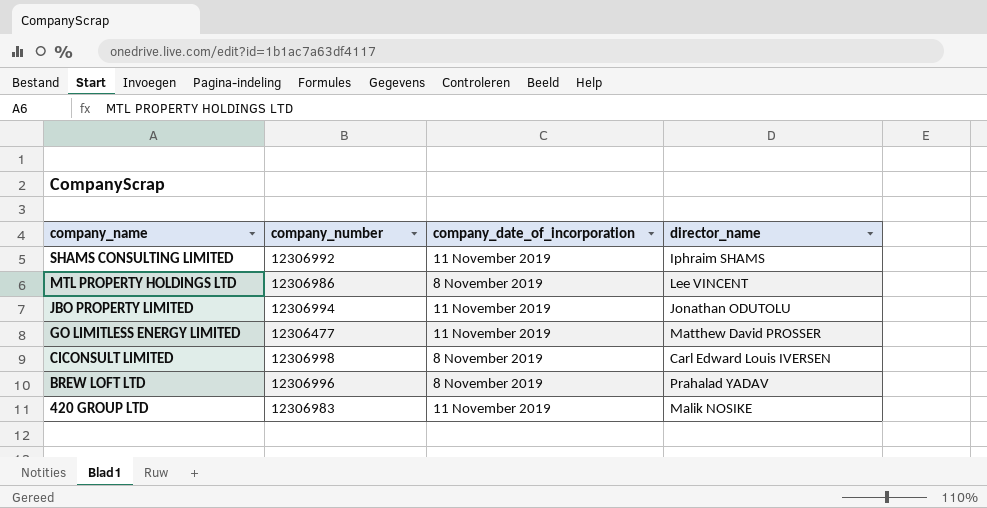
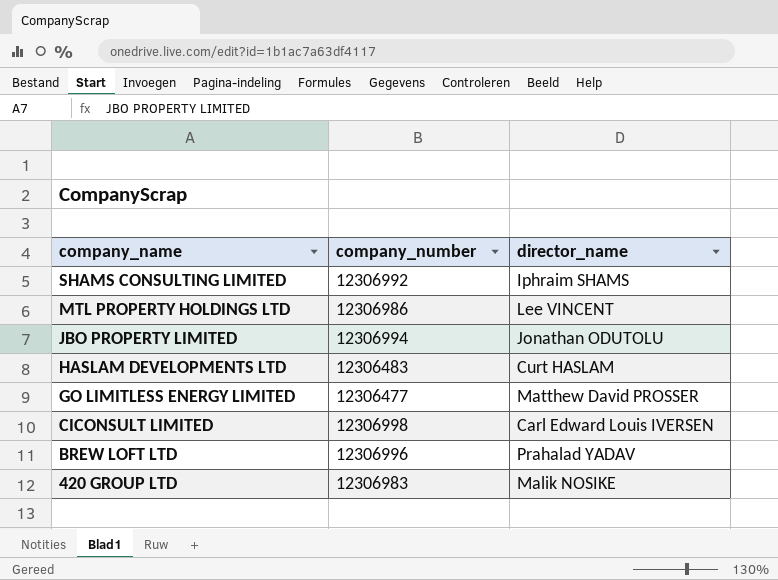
column company_date_of_incorporation | position: 3 -> none
row HASLAM DEVELOPMENTS LTD: none -> 12306483 | Curt HASLAM

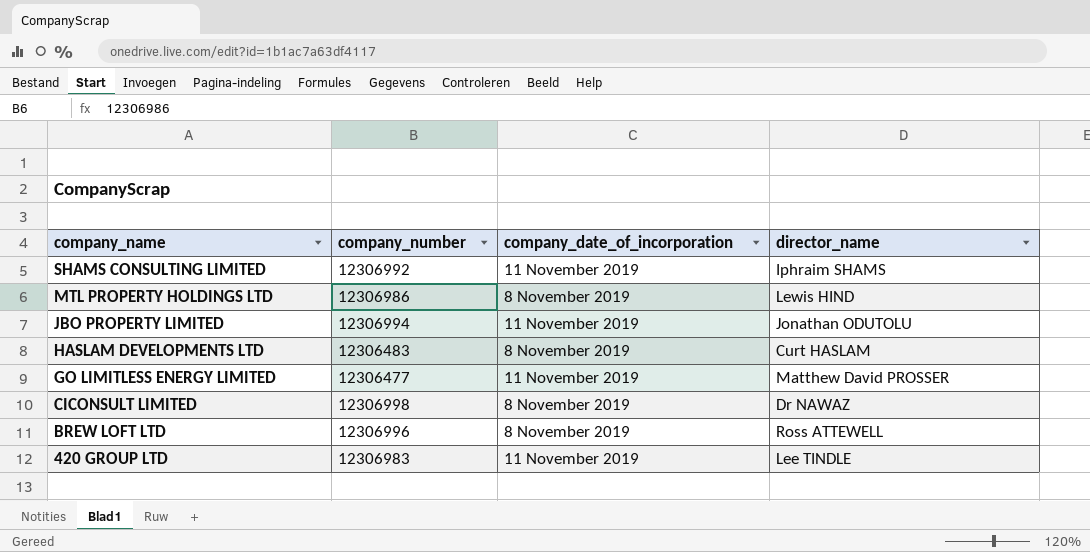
column company_date_of_incorporation | position: none -> 3
MTL PROPERTY HOLDINGS LTD | director_name: Lee VINCENT -> Lewis HIND
CICONSULT LIMITED | director_name: Carl Edward Louis IVERSEN -> Dr NAWAZ
BREW LOFT LTD | director_name: Prahalad YADAV -> Ross ATTEWELL
420 GROUP LTD | director_name: Malik NOSIKE -> Lee TINDLE

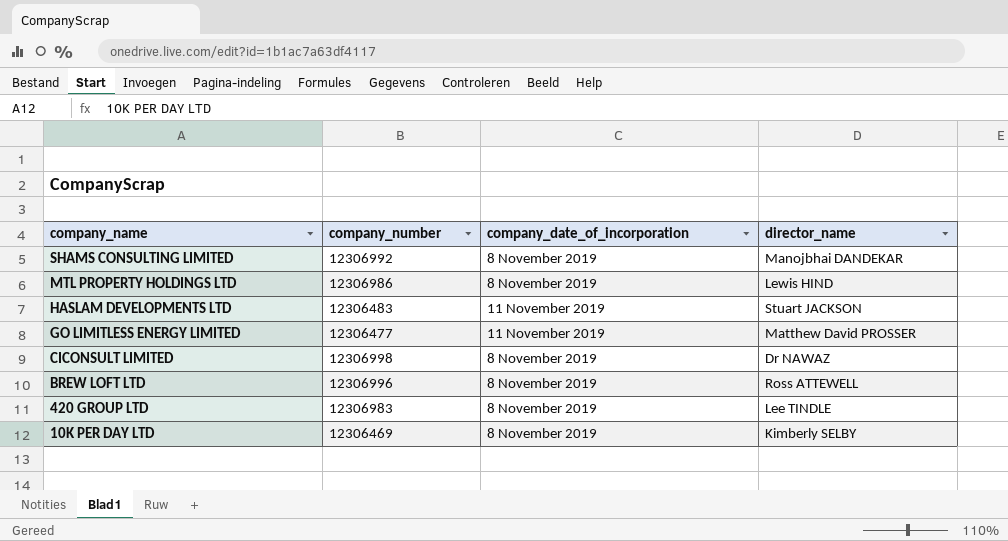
row JBO PROPERTY LIMITED: 12306994 | 11 November 2019 | Jonathan ODUTOLU -> none
SHAMS CONSULTING LIMITED | company_date_of_incorporation: 11 November 2019 -> 8 November 2019
SHAMS CONSULTING LIMITED | director_name: Iphraim SHAMS -> Manojbhai DANDEKAR
HASLAM DEVELOPMENTS LTD | company_date_of_incorporation: 8 November 2019 -> 11 November 2019
HASLAM DEVELOPMENTS LTD | director_name: Curt HASLAM -> Stuart JACKSON
420 GROUP LTD | company_date_of_incorporation: 11 November 2019 -> 8 November 2019
row 10K PER DAY LTD: none -> 12306469 | 8 November 2019 | Kimberly SELBY

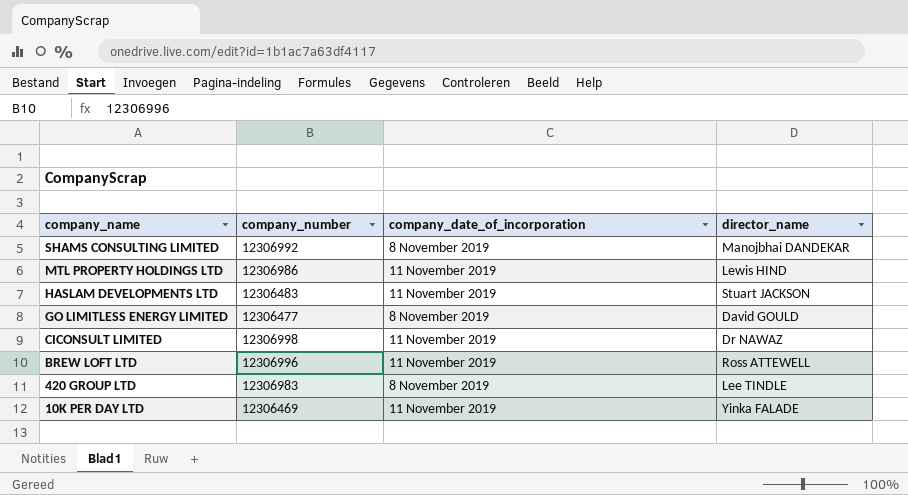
MTL PROPERTY HOLDINGS LTD | company_date_of_incorporation: 8 November 2019 -> 11 November 2019
GO LIMITLESS ENERGY LIMITED | company_date_of_incorporation: 11 November 2019 -> 8 November 2019
GO LIMITLESS ENERGY LIMITED | director_name: Matthew David PROSSER -> David GOULD
CICONSULT LIMITED | company_date_of_incorporation: 8 November 2019 -> 11 November 2019
BREW LOFT LTD | company_date_of_incorporation: 8 November 2019 -> 11 November 2019
10K PER DAY LTD | company_date_of_incorporation: 8 November 2019 -> 11 November 2019
10K PER DAY LTD | director_name: Kimberly SELBY -> Yinka FALADE

